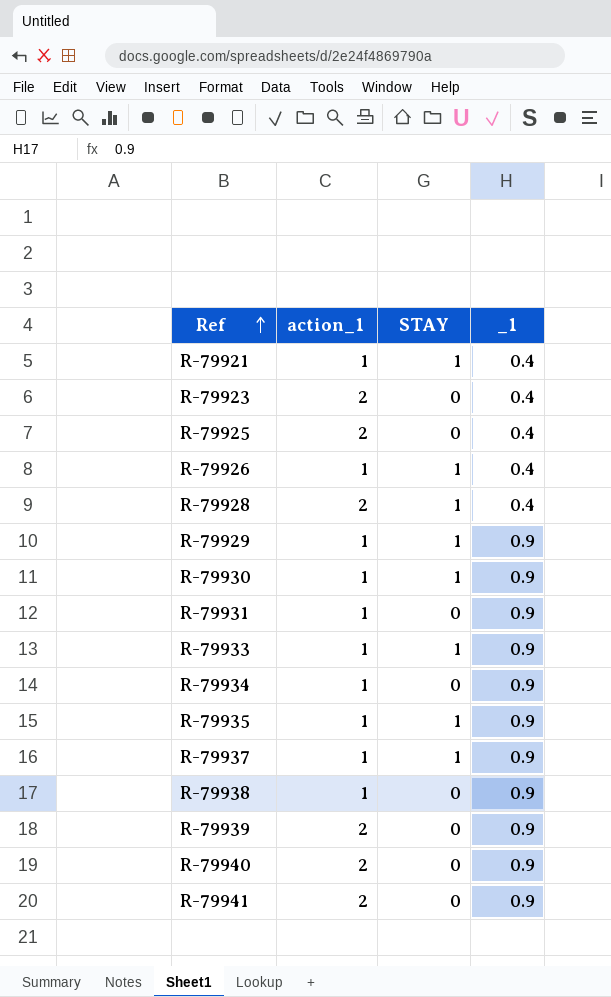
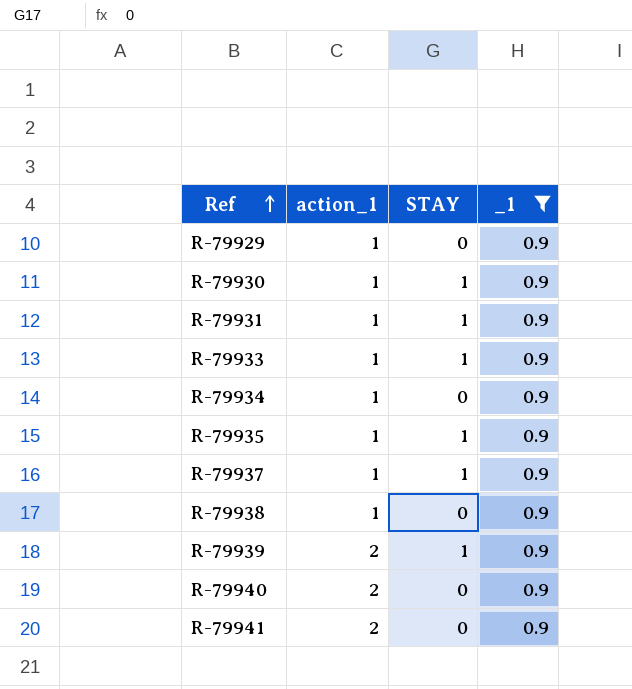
filter: none -> _1 = 0.9
R-79929 | STAY: 1 -> 0
R-79931 | STAY: 0 -> 1
R-79939 | STAY: 0 -> 1

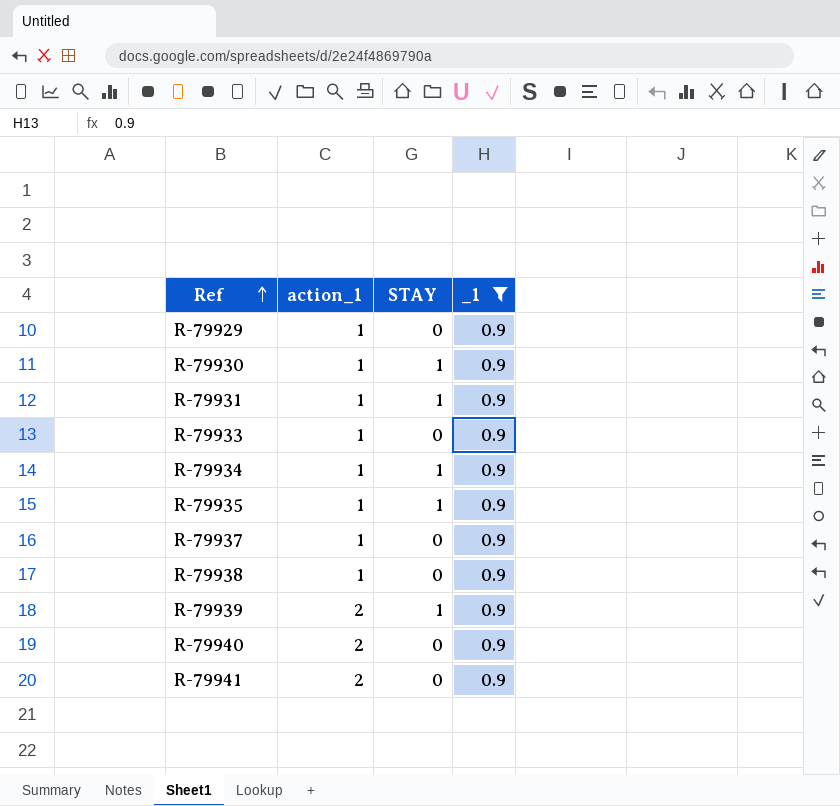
R-79933 | STAY: 1 -> 0
R-79934 | STAY: 0 -> 1
R-79937 | STAY: 1 -> 0

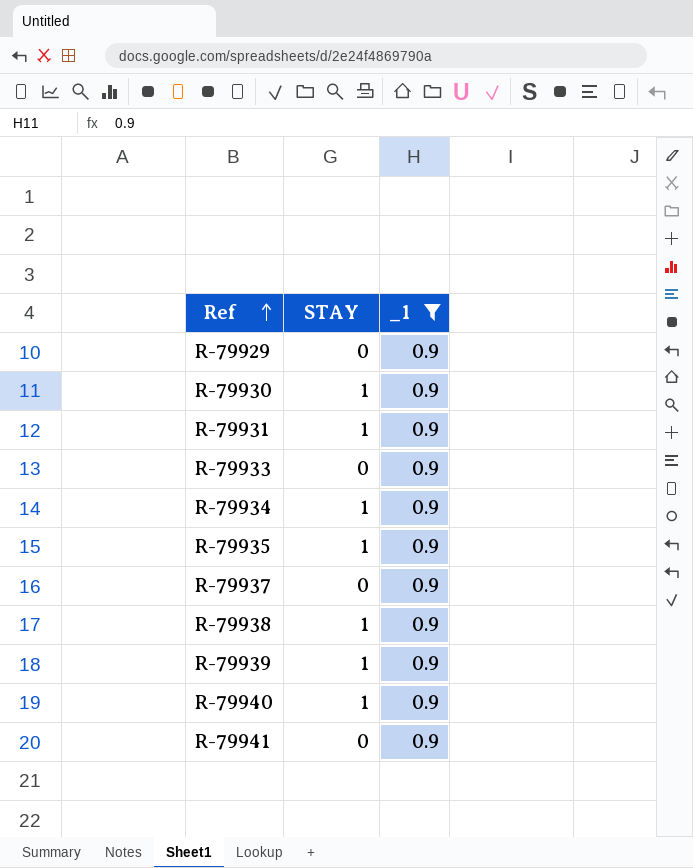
column action_1 | position: 2 -> none
R-79938 | STAY: 0 -> 1
R-79940 | STAY: 0 -> 1

